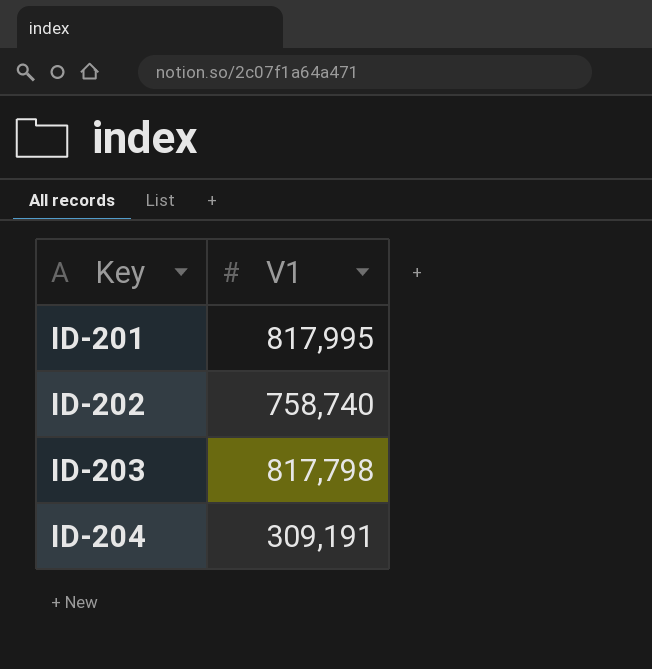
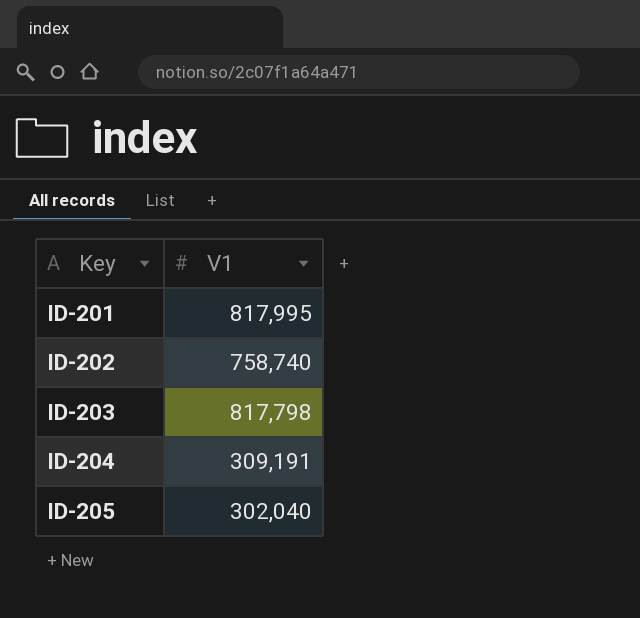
row ID-205: none -> 302,040

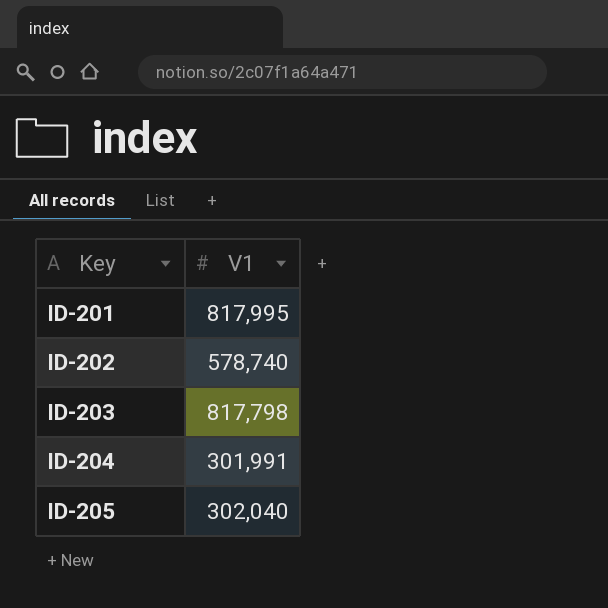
ID-202 | V1: 758,740 -> 578,740
ID-204 | V1: 309,191 -> 301,991

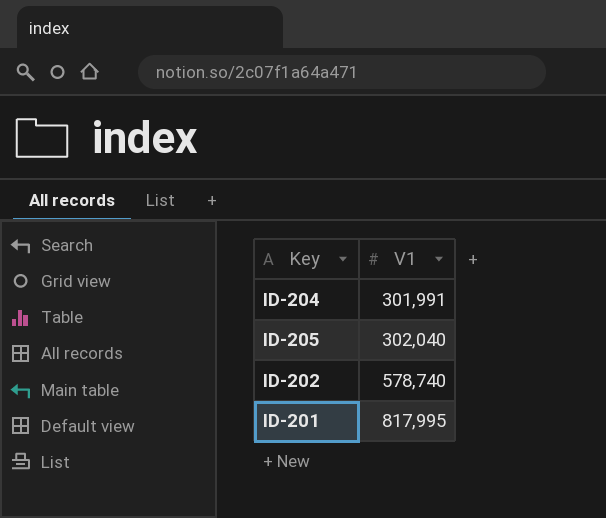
row order: Key ascending -> V1 ascending
row ID-203: 817,798 -> none

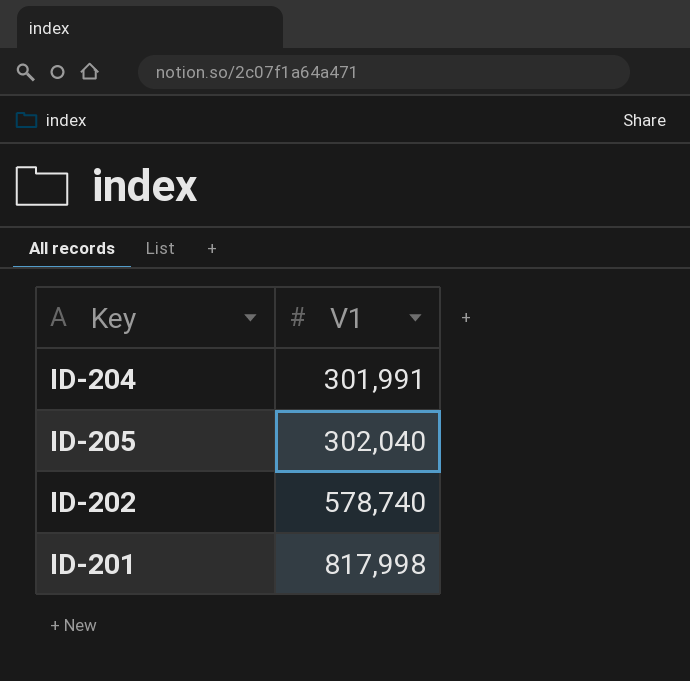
ID-201 | V1: 817,995 -> 817,998

